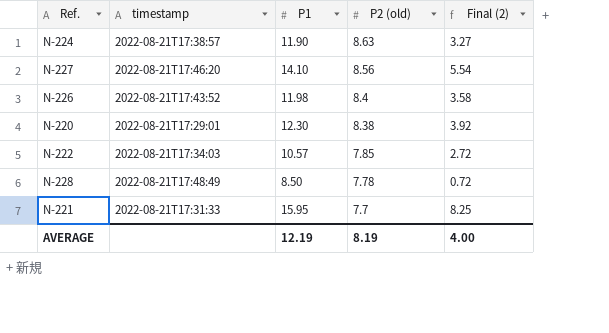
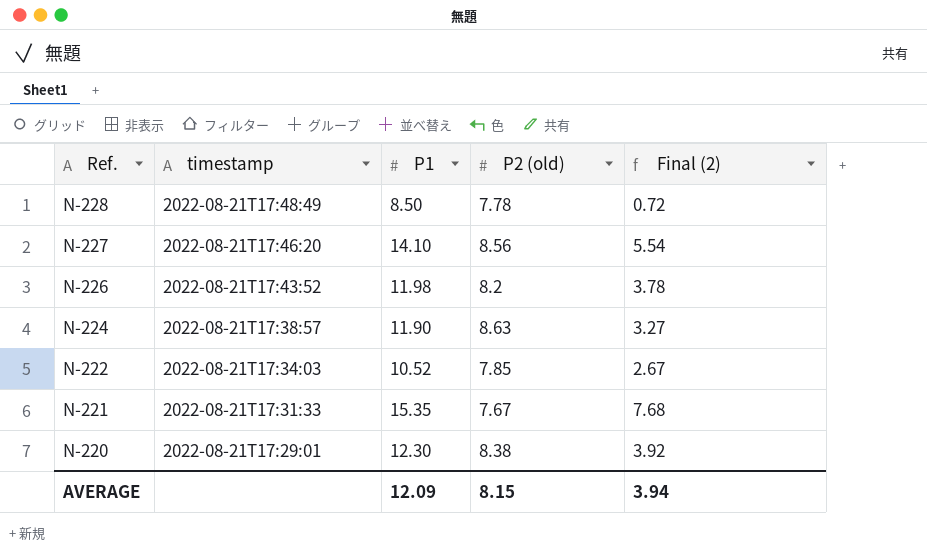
row order: P2 (old) descending -> Ref. descending
N-226 | P2 (old): 8.4 -> 8.2
N-226 | Final (2): 3.58 -> 3.78
N-222 | P1: 10.57 -> 10.52
N-222 | Final (2): 2.72 -> 2.67
N-221 | P1: 15.95 -> 15.35
N-221 | P2 (old): 7.7 -> 7.67
N-221 | Final (2): 8.25 -> 7.68
AVERAGE | P1: 12.19 -> 12.09
AVERAGE | P2 (old): 8.19 -> 8.15
AVERAGE | Final (2): 4.00 -> 3.94

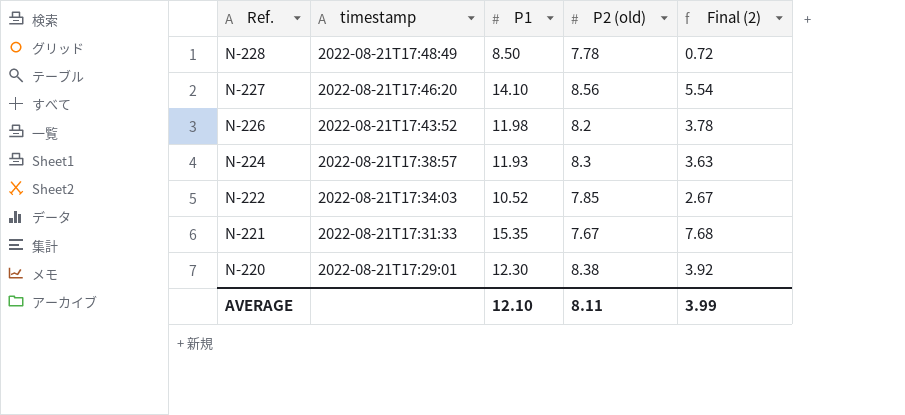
N-224 | P1: 11.90 -> 11.93
N-224 | P2 (old): 8.63 -> 8.3
N-224 | Final (2): 3.27 -> 3.63
AVERAGE | P1: 12.09 -> 12.10
AVERAGE | P2 (old): 8.15 -> 8.11
AVERAGE | Final (2): 3.94 -> 3.99

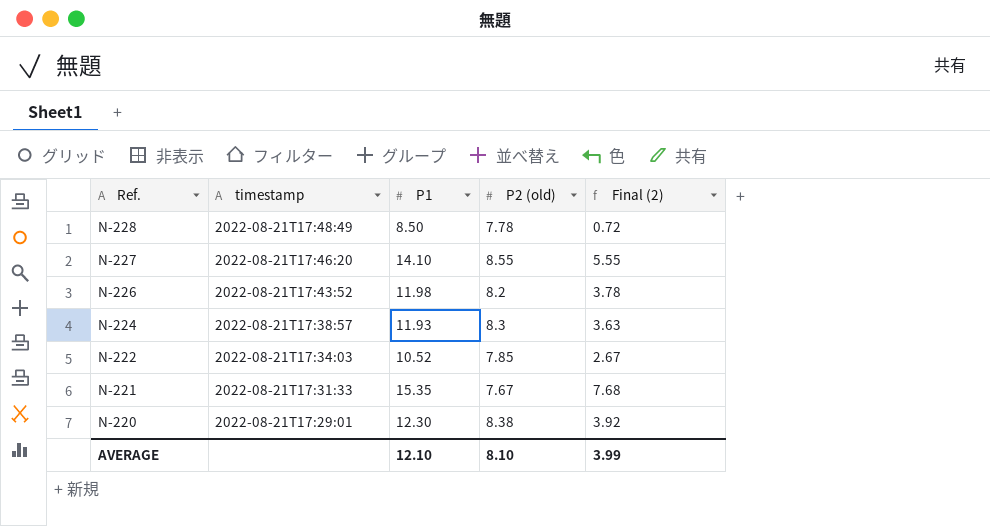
N-227 | P2 (old): 8.56 -> 8.55
N-227 | Final (2): 5.54 -> 5.55
AVERAGE | P2 (old): 8.11 -> 8.10

